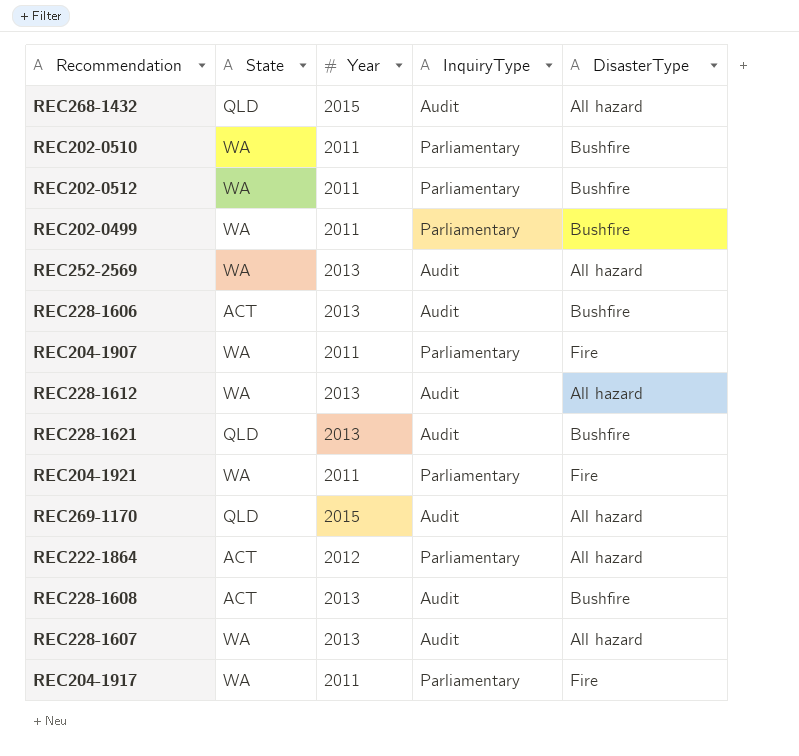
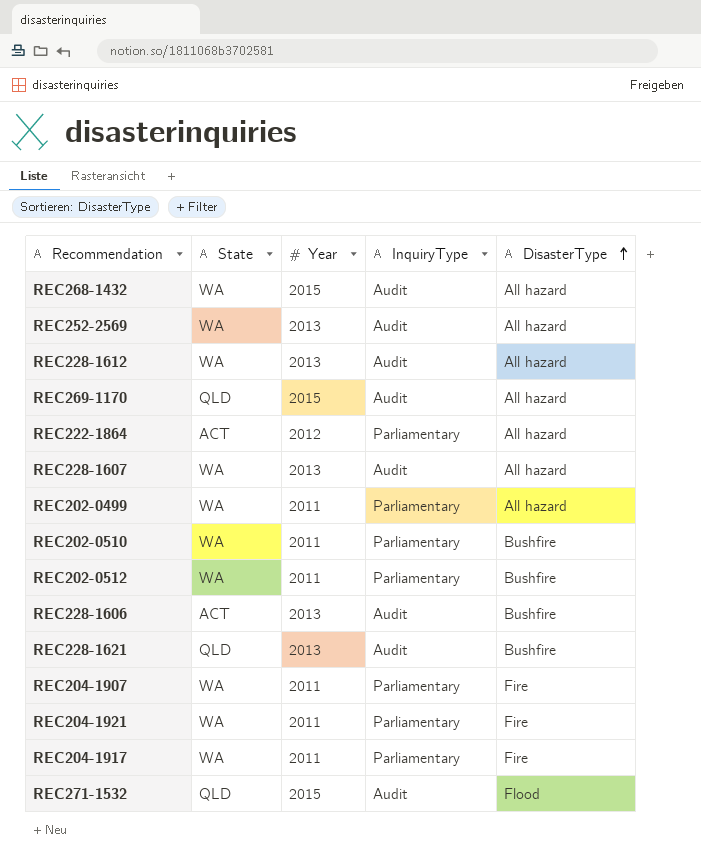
row order: none -> DisasterType ascending
row REC228-1608: ACT | 2013 | Audit | Bushfire -> none
REC268-1432 | State: QLD -> WA
REC202-0499 | DisasterType: Bushfire -> All hazard
row REC271-1532: none -> QLD | 2015 | Audit | Flood

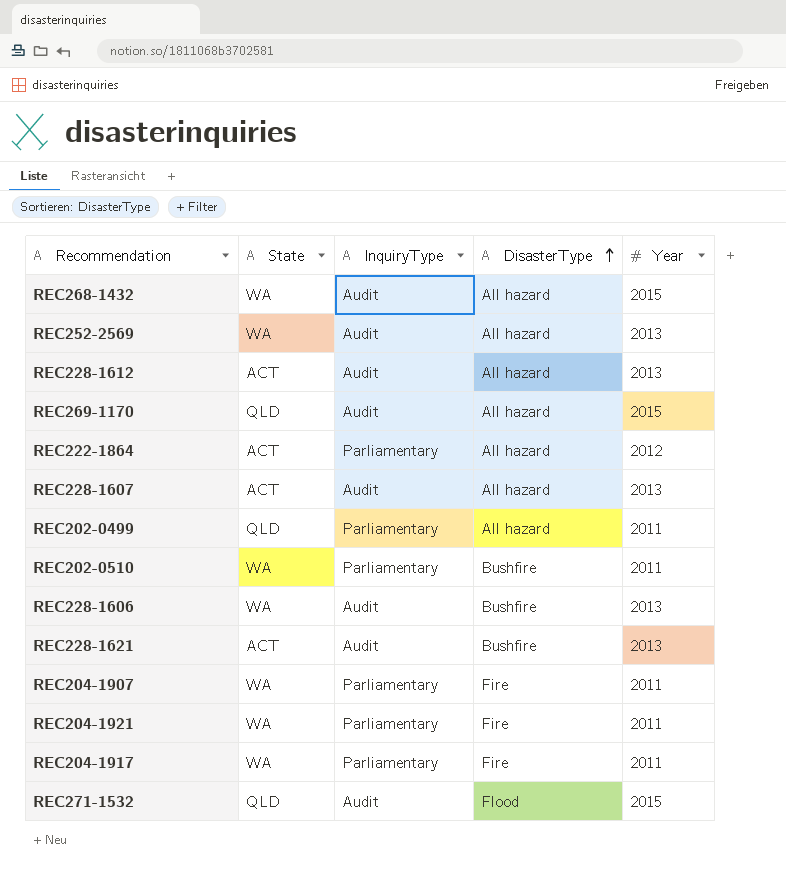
column Year | position: 3 -> 5
row REC202-0512: WA | 2011 | Parliamentary | Bushfire -> none
REC228-1612 | State: WA -> ACT
REC228-1607 | State: WA -> ACT
REC202-0499 | State: WA -> QLD
REC228-1606 | State: ACT -> WA
REC228-1621 | State: QLD -> ACT

